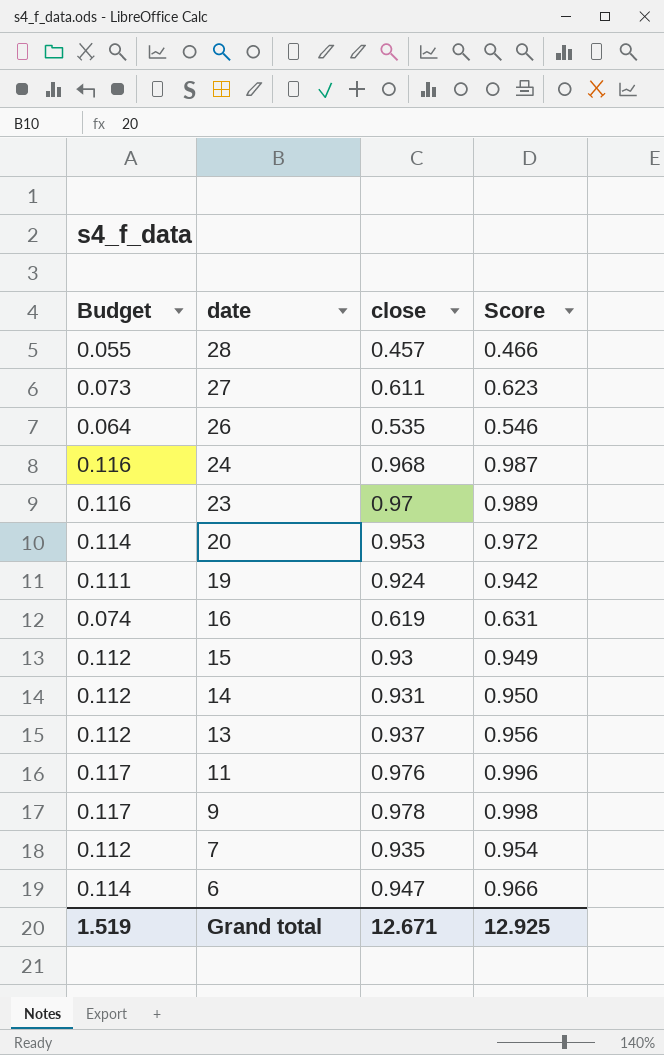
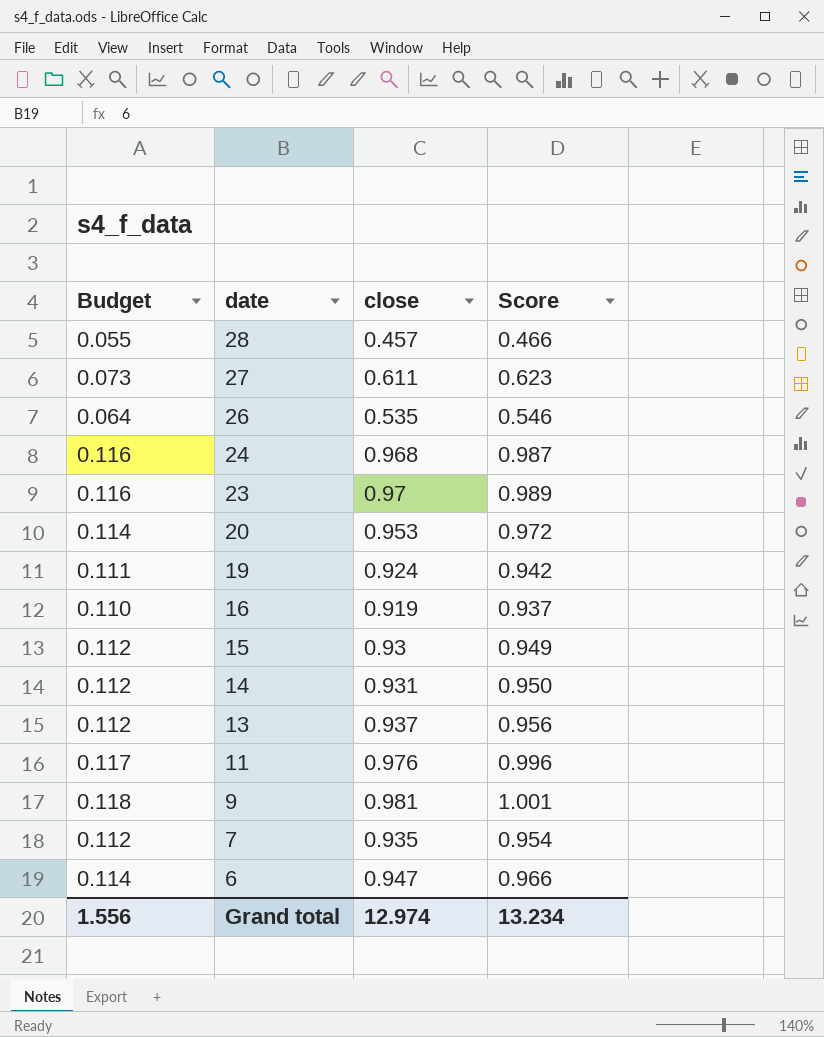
16 | Budget: 0.074 -> 0.110
16 | close: 0.619 -> 0.919
16 | Score: 0.631 -> 0.937
9 | Budget: 0.117 -> 0.118
9 | close: 0.978 -> 0.981
9 | Score: 0.998 -> 1.001
Grand total | Budget: 1.519 -> 1.556
Grand total | close: 12.671 -> 12.974
Grand total | Score: 12.925 -> 13.234

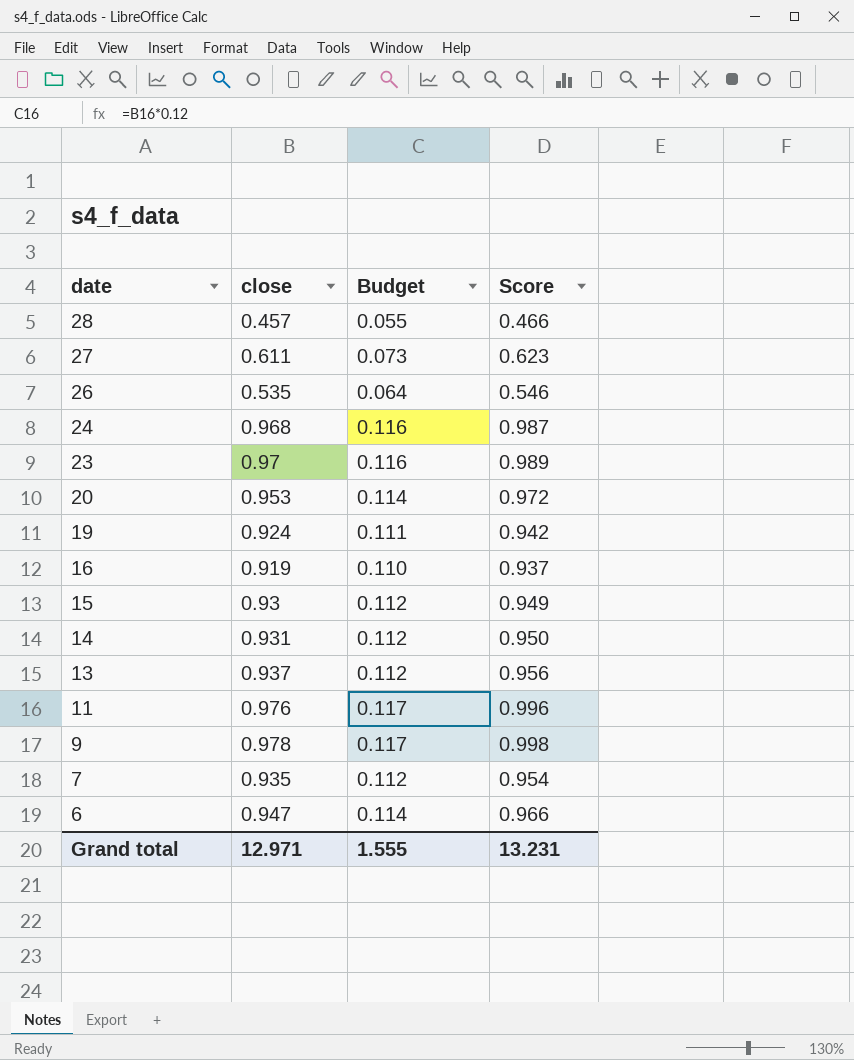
column Budget | position: 1 -> 3
9 | close: 0.981 -> 0.978
9 | Budget: 0.118 -> 0.117
9 | Score: 1.001 -> 0.998
Grand total | close: 12.974 -> 12.971
Grand total | Budget: 1.556 -> 1.555
Grand total | Score: 13.234 -> 13.231

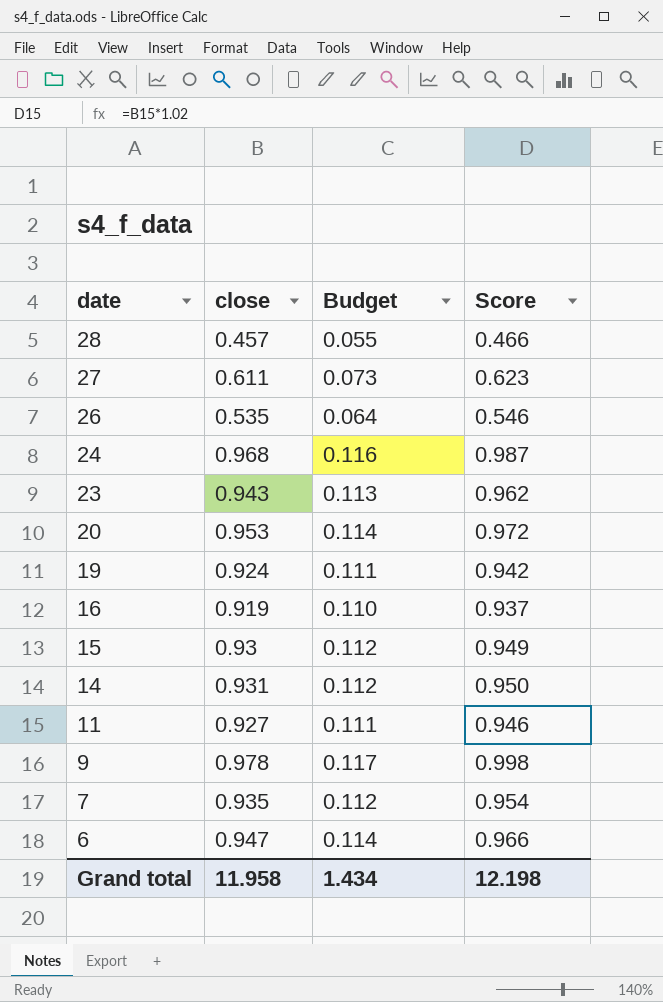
row 13: 0.937 | 0.112 | 0.956 -> none
23 | close: 0.97 -> 0.943
23 | Budget: 0.116 -> 0.113
23 | Score: 0.989 -> 0.962
11 | close: 0.976 -> 0.927
11 | Budget: 0.117 -> 0.111
11 | Score: 0.996 -> 0.946
Grand total | close: 12.971 -> 11.958
Grand total | Budget: 1.555 -> 1.434
Grand total | Score: 13.231 -> 12.198

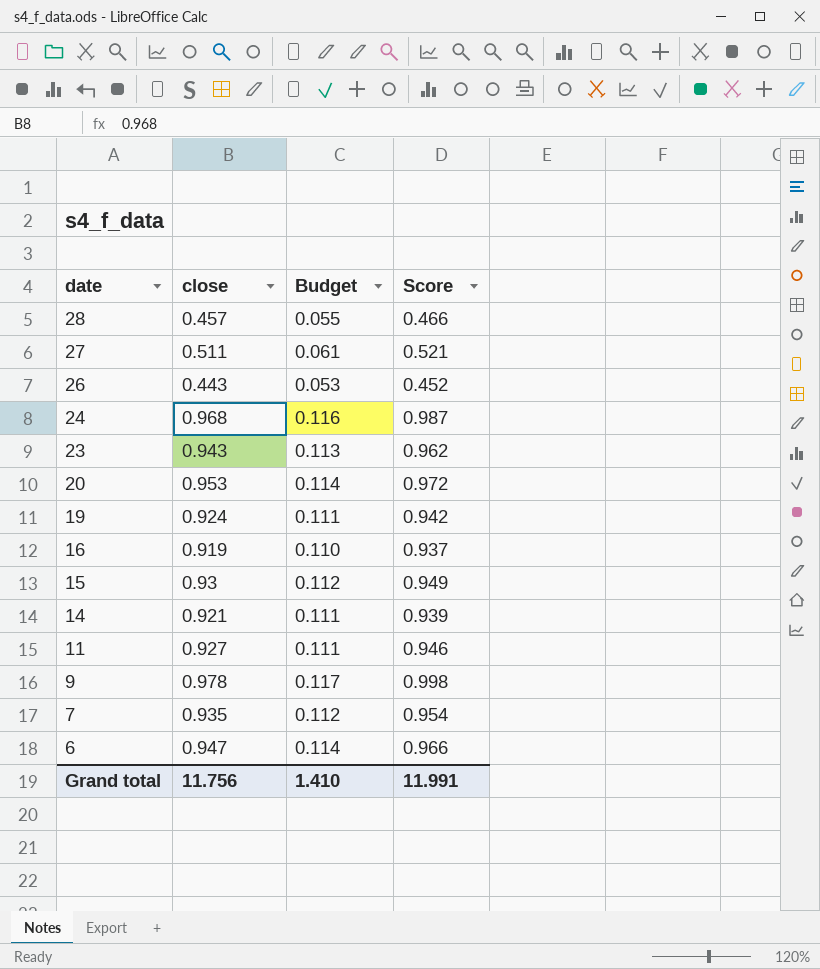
27 | close: 0.611 -> 0.511
27 | Budget: 0.073 -> 0.061
27 | Score: 0.623 -> 0.521
26 | close: 0.535 -> 0.443
26 | Budget: 0.064 -> 0.053
26 | Score: 0.546 -> 0.452
14 | close: 0.931 -> 0.921
14 | Budget: 0.112 -> 0.111
14 | Score: 0.950 -> 0.939
Grand total | close: 11.958 -> 11.756
Grand total | Budget: 1.434 -> 1.410
Grand total | Score: 12.198 -> 11.991

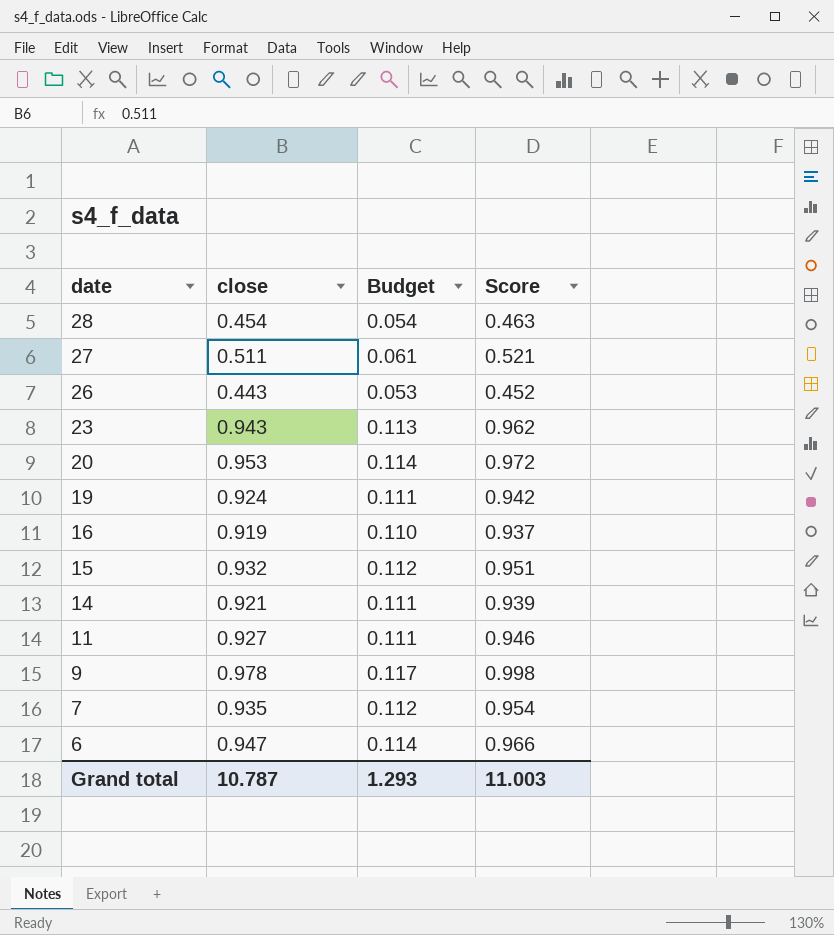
row 24: 0.968 | 0.116 | 0.987 -> none
28 | close: 0.457 -> 0.454
28 | Budget: 0.055 -> 0.054
28 | Score: 0.466 -> 0.463
15 | close: 0.93 -> 0.932
15 | Score: 0.949 -> 0.951
Grand total | close: 11.756 -> 10.787
Grand total | Budget: 1.410 -> 1.293
Grand total | Score: 11.991 -> 11.003

